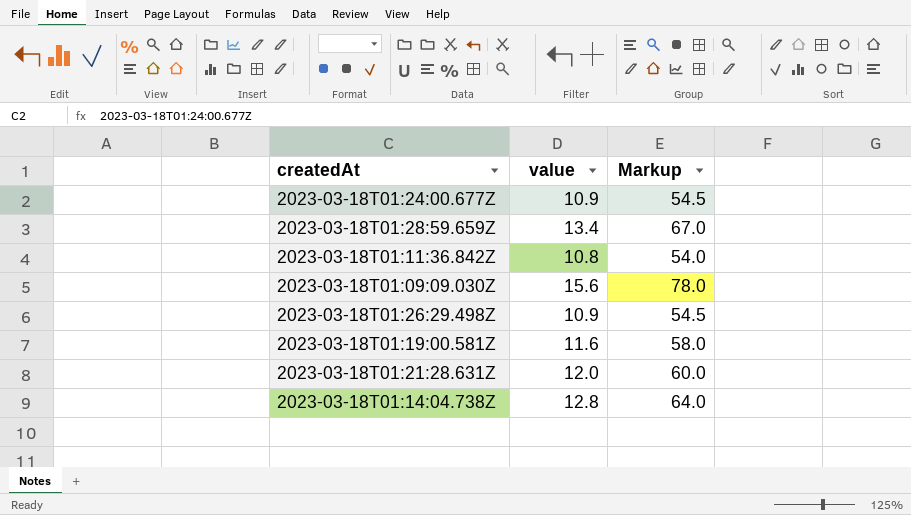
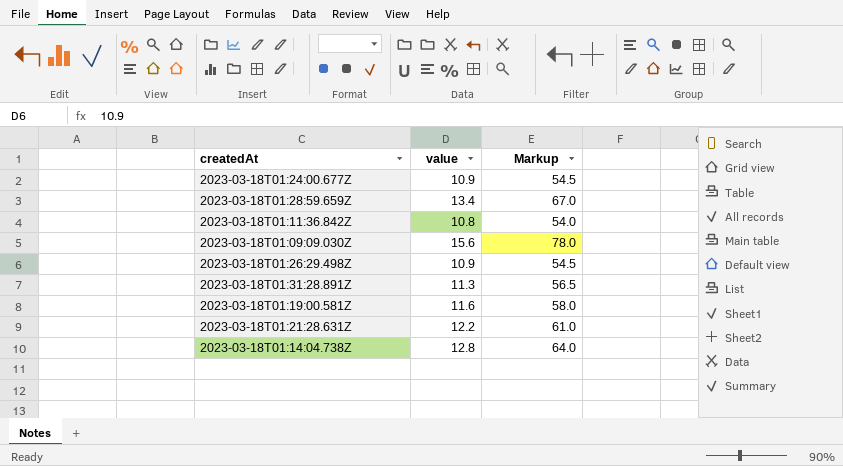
row 2023-03-18T01:31:28.891Z: none -> 11.3 | 56.5
2023-03-18T01:21:28.631Z | value: 12.0 -> 12.2
2023-03-18T01:21:28.631Z | Markup: 60.0 -> 61.0

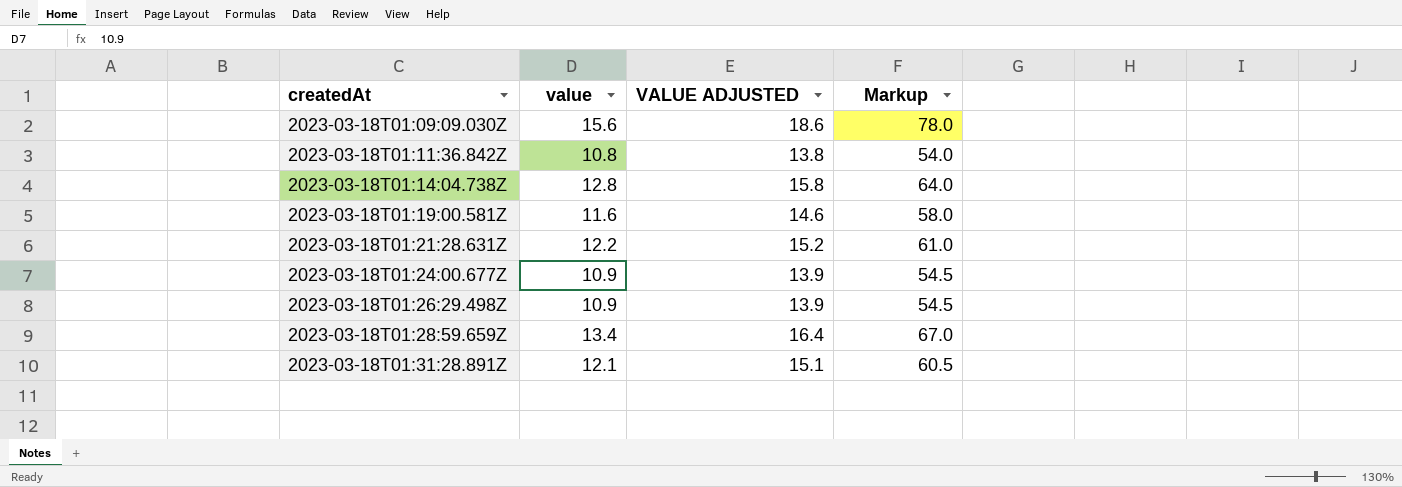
row order: none -> createdAt ascending
column VALUE ADJUSTED | formula: none -> [value] + 3
2023-03-18T01:31:28.891Z | value: 11.3 -> 12.1
2023-03-18T01:31:28.891Z | Markup: 56.5 -> 60.5

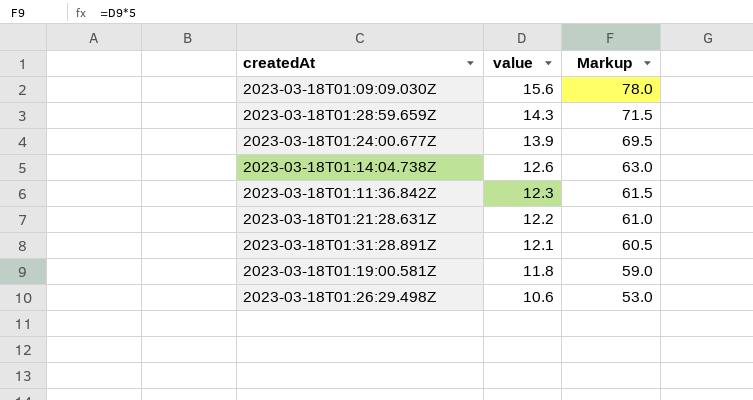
row order: createdAt ascending -> value descending
column VALUE ADJUSTED | formula: [value] + 3 -> none
2023-03-18T01:28:59.659Z | value: 13.4 -> 14.3
2023-03-18T01:28:59.659Z | Markup: 67.0 -> 71.5
2023-03-18T01:24:00.677Z | value: 10.9 -> 13.9
2023-03-18T01:24:00.677Z | Markup: 54.5 -> 69.5
2023-03-18T01:14:04.738Z | value: 12.8 -> 12.6
2023-03-18T01:14:04.738Z | Markup: 64.0 -> 63.0
2023-03-18T01:11:36.842Z | value: 10.8 -> 12.3
2023-03-18T01:11:36.842Z | Markup: 54.0 -> 61.5
2023-03-18T01:19:00.581Z | value: 11.6 -> 11.8
2023-03-18T01:19:00.581Z | Markup: 58.0 -> 59.0
2023-03-18T01:26:29.498Z | value: 10.9 -> 10.6
2023-03-18T01:26:29.498Z | Markup: 54.5 -> 53.0

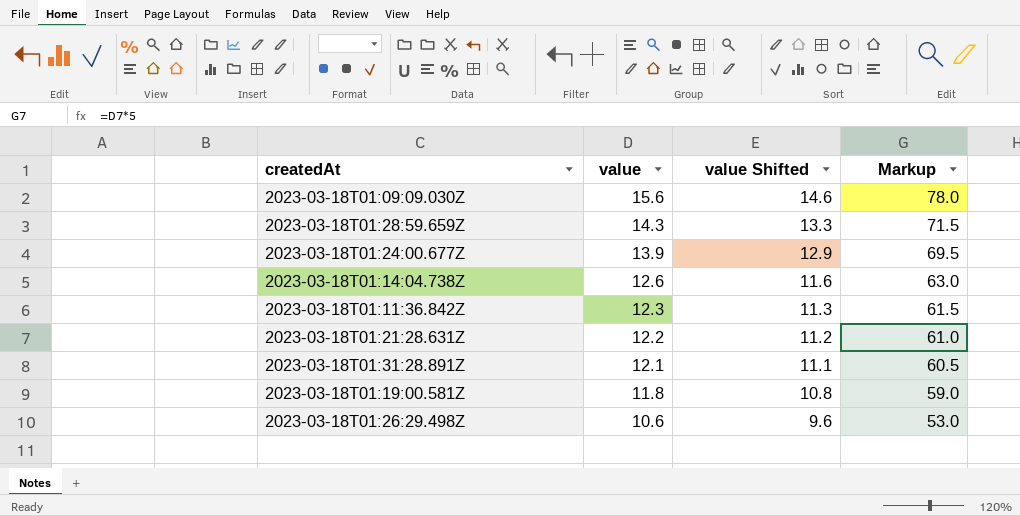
column value Shifted | formula: none -> [value] - 1

